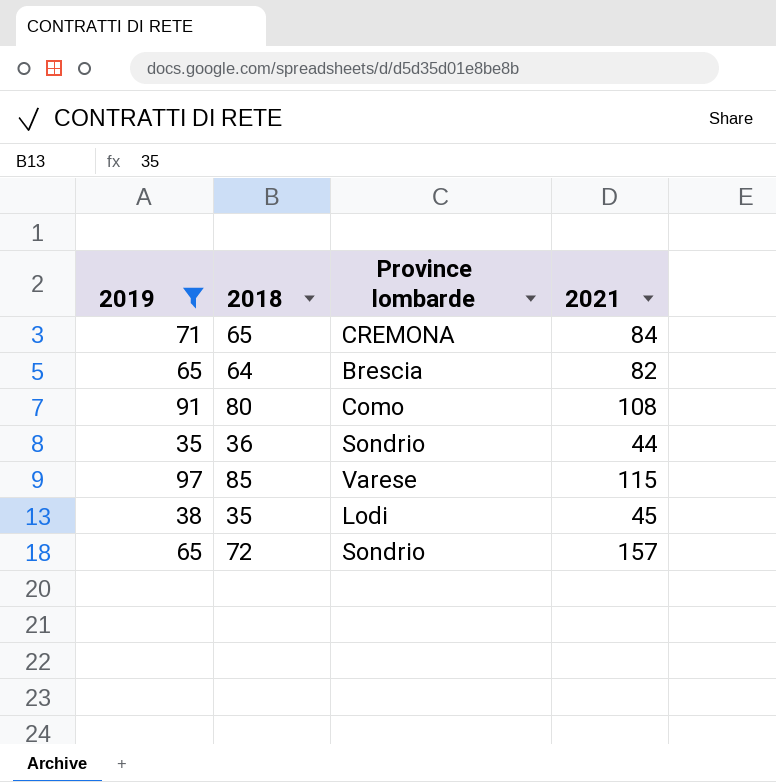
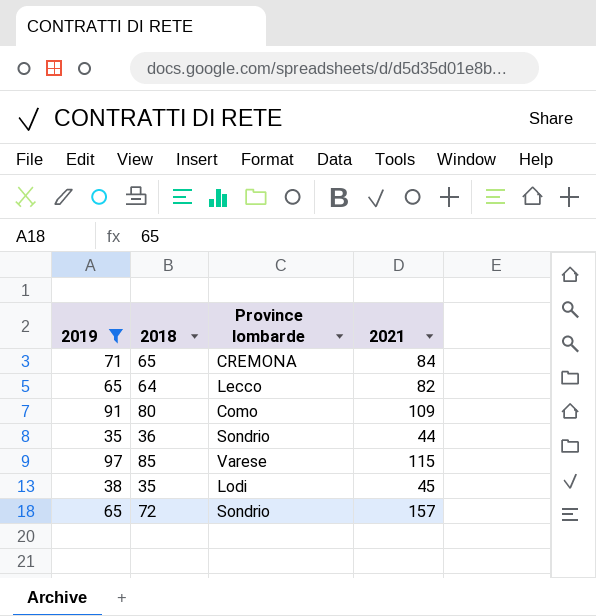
64 | Province lombarde: Brescia -> Lecco
80 | 2021: 108 -> 109

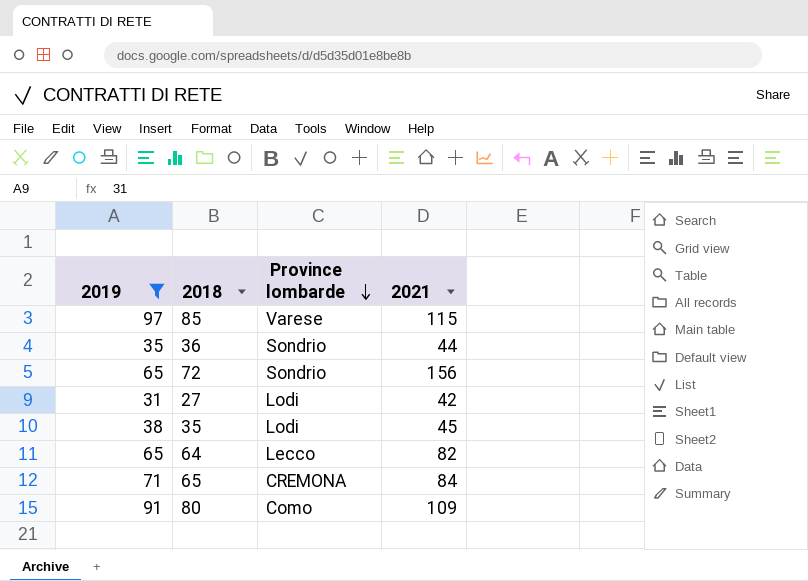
row order: none -> Province lombarde descending
72 | 2021: 157 -> 156
row 27: none -> 31 | Lodi | 42

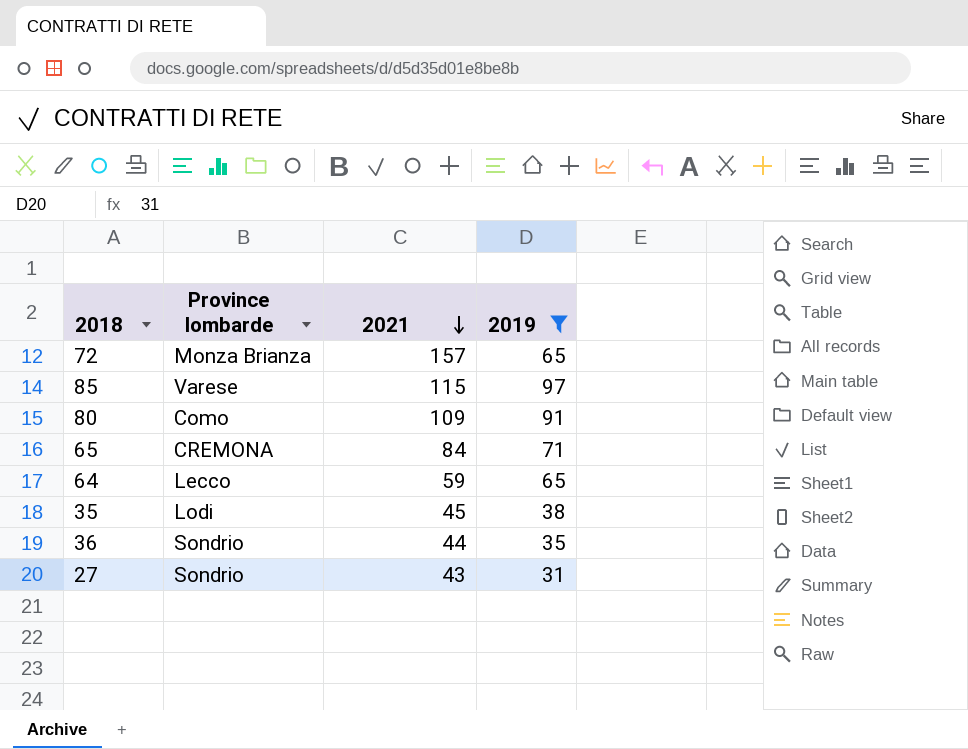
row order: Province lombarde descending -> 2021 descending
column 2019 | position: 1 -> 4
72 | Province lombarde: Sondrio -> Monza Brianza
72 | 2021: 156 -> 157
64 | 2021: 82 -> 59
27 | Province lombarde: Lodi -> Sondrio
27 | 2021: 42 -> 43

